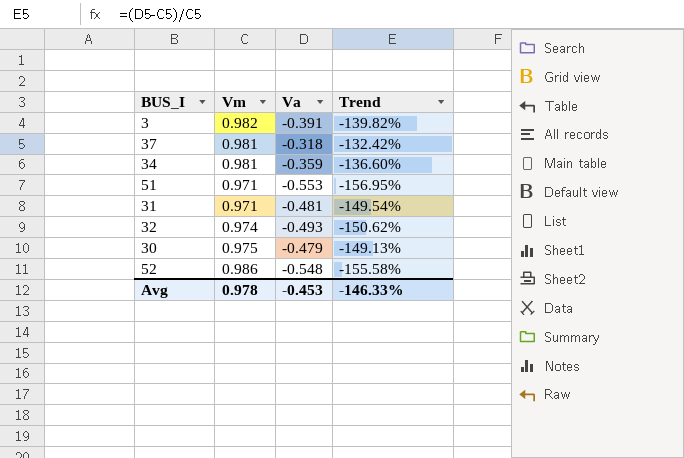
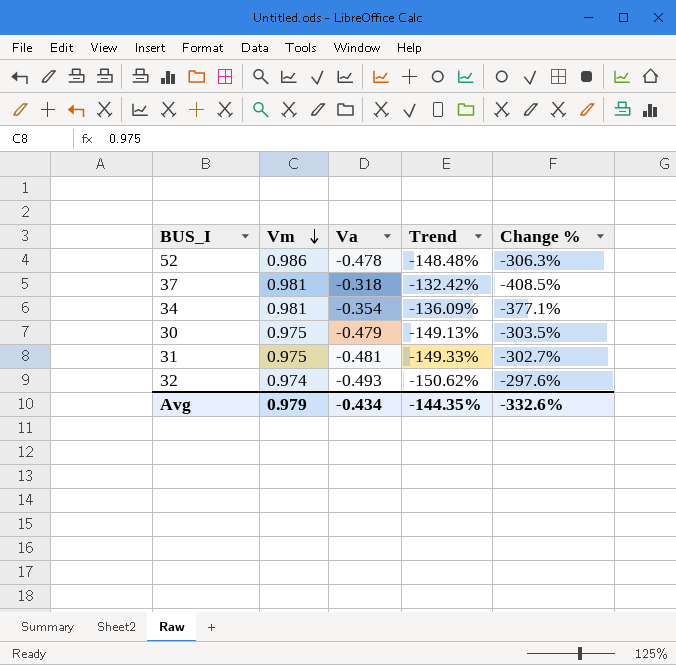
row order: none -> Vm descending
column Change % | formula: none -> ([Vm] - [Va]) / [Va]
row 3: 0.982 | -0.391 | -139.82% -> none
row 51: 0.971 | -0.553 | -156.95% -> none
52 | Va: -0.548 -> -0.478
52 | Trend: -155.58% -> -148.48%
34 | Va: -0.359 -> -0.354
34 | Trend: -136.60% -> -136.09%
31 | Vm: 0.971 -> 0.975
31 | Trend: -149.54% -> -149.33%
Avg | Vm: 0.978 -> 0.979
Avg | Va: -0.453 -> -0.434
Avg | Trend: -146.33% -> -144.35%

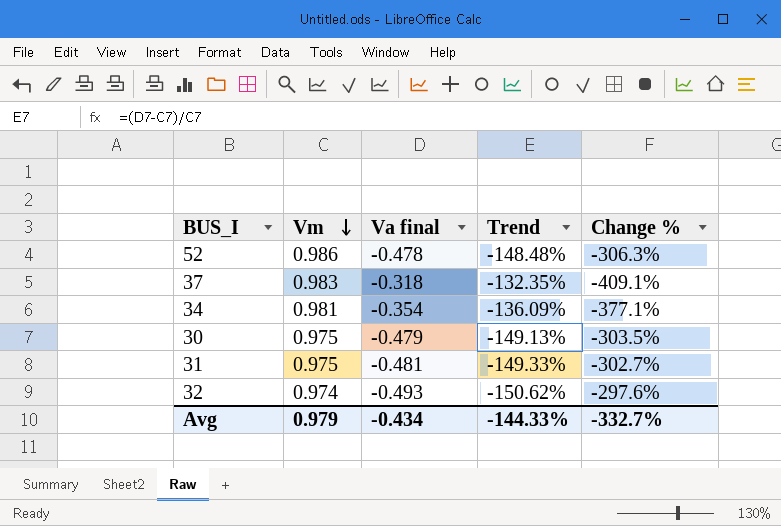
column name: Va -> Va final
37 | Vm: 0.981 -> 0.983
37 | Trend: -132.42% -> -132.35%
37 | Change %: -408.5% -> -409.1%
Avg | Trend: -144.35% -> -144.33%
Avg | Change %: -332.6% -> -332.7%

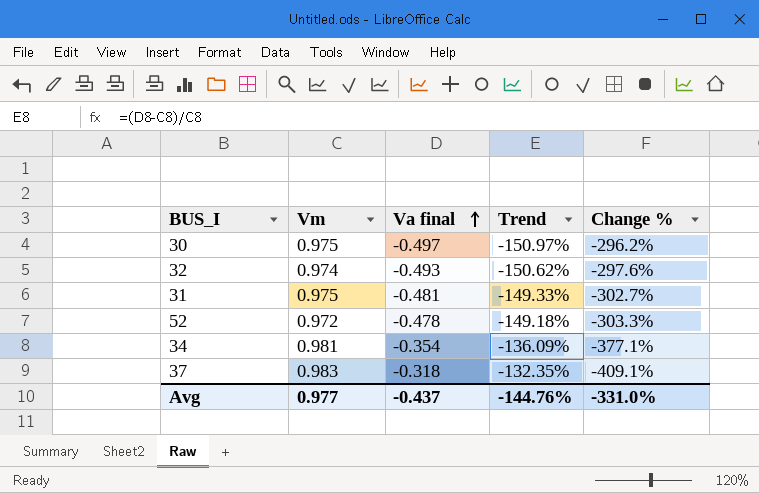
row order: Vm descending -> Va final ascending
30 | Va final: -0.479 -> -0.497
30 | Trend: -149.13% -> -150.97%
30 | Change %: -303.5% -> -296.2%
52 | Vm: 0.986 -> 0.972
52 | Trend: -148.48% -> -149.18%
52 | Change %: -306.3% -> -303.3%
Avg | Vm: 0.979 -> 0.977
Avg | Va final: -0.434 -> -0.437
Avg | Trend: -144.33% -> -144.76%
Avg | Change %: -332.7% -> -331.0%

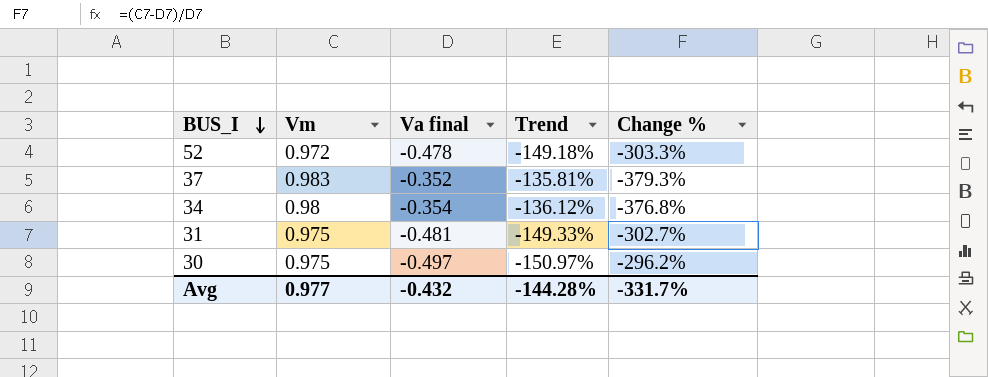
row order: Va final ascending -> BUS_I descending
row 32: 0.974 | -0.493 | -150.62% | -297.6% -> none
37 | Va final: -0.318 -> -0.352
37 | Trend: -132.35% -> -135.81%
37 | Change %: -409.1% -> -379.3%
34 | Vm: 0.981 -> 0.98
34 | Trend: -136.09% -> -136.12%
34 | Change %: -377.1% -> -376.8%
Avg | Va final: -0.437 -> -0.432
Avg | Trend: -144.76% -> -144.28%
Avg | Change %: -331.0% -> -331.7%

